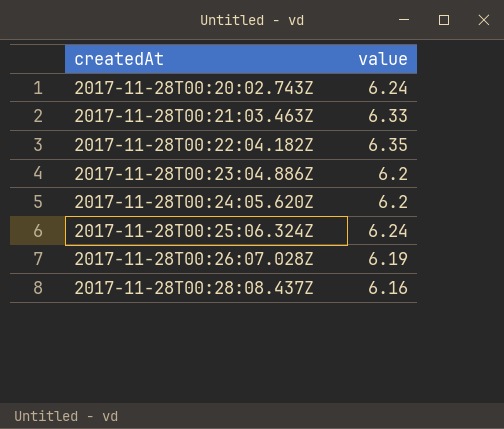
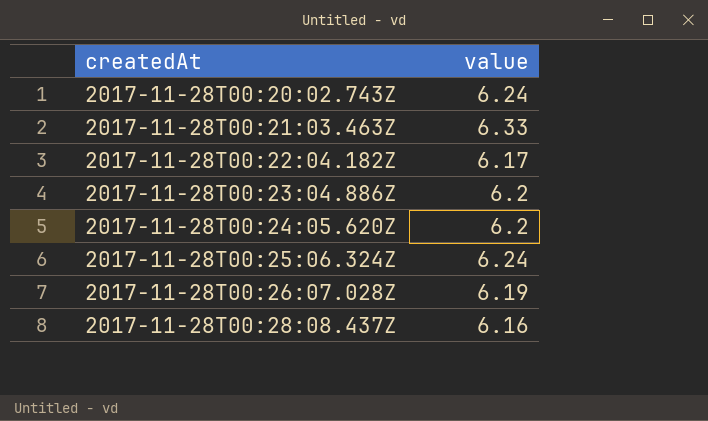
2017-11-28T00:22:04.182Z | value: 6.35 -> 6.17

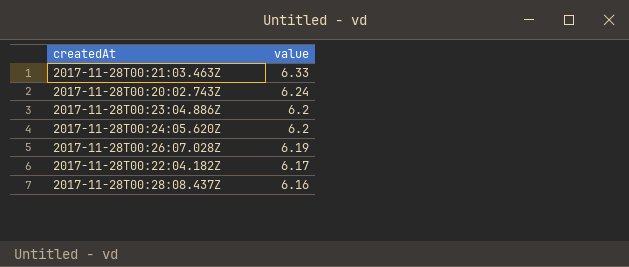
row order: createdAt ascending -> value descending
row 2017-11-28T00:25:06.324Z: 6.24 -> none

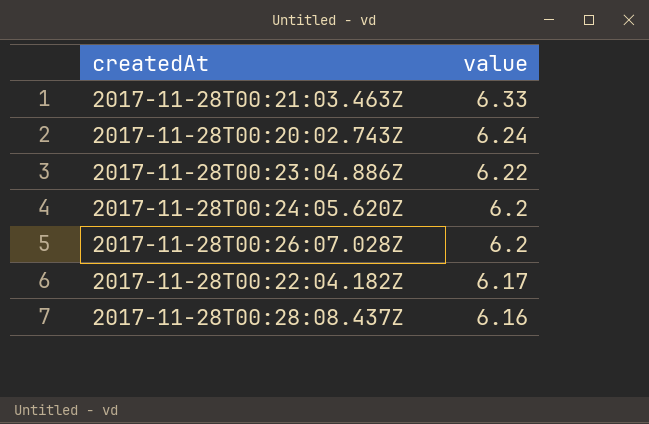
2017-11-28T00:23:04.886Z | value: 6.2 -> 6.22
2017-11-28T00:26:07.028Z | value: 6.19 -> 6.2

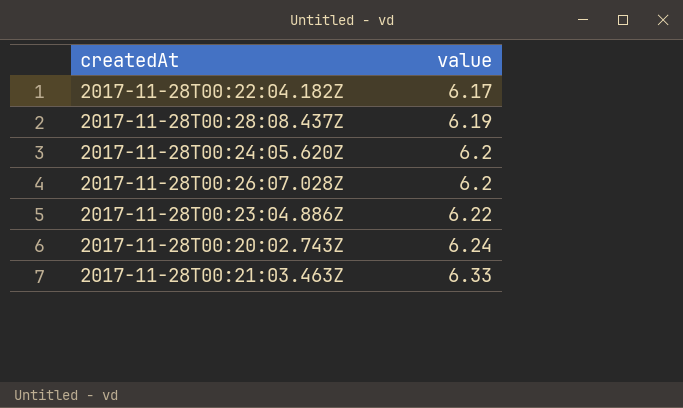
row order: value descending -> value ascending
2017-11-28T00:28:08.437Z | value: 6.16 -> 6.19

